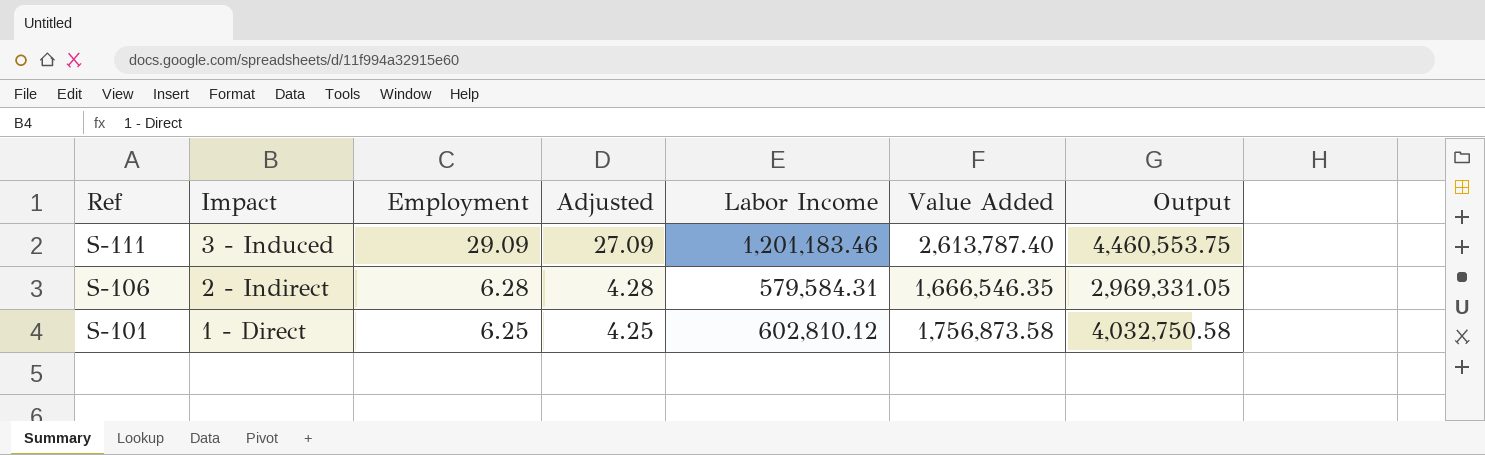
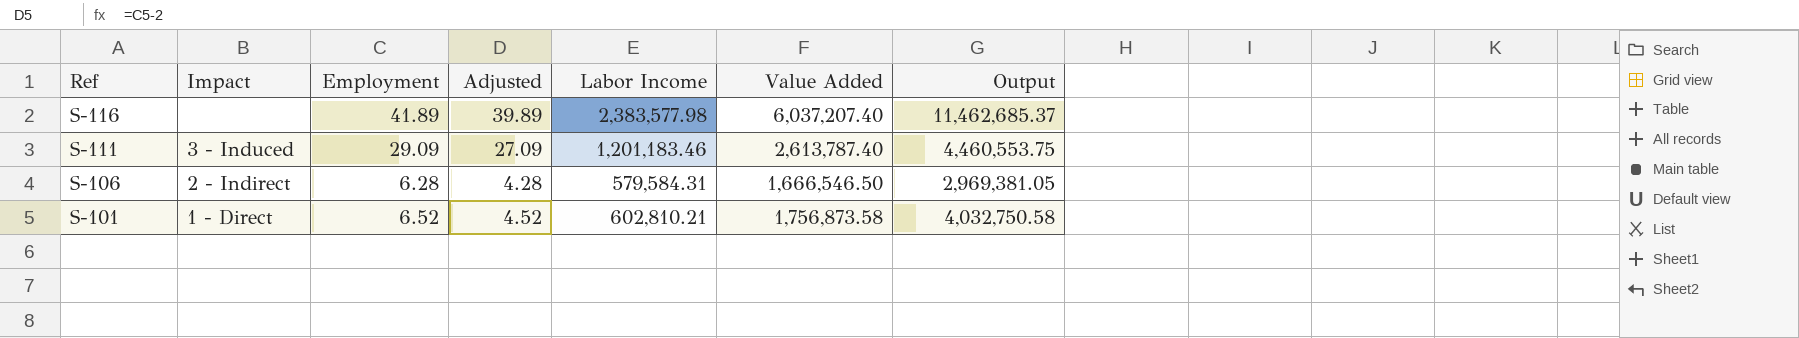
row S-116: none -> none | 41.89 | 39.89 | 2,383,577.98 | 6,037,207.40 | 11,462,685.37
S-106 | Value Added: 1,666,546.35 -> 1,666,546.50
S-106 | Output: 2,969,331.05 -> 2,969,381.05
S-101 | Employment: 6.25 -> 6.52
S-101 | Adjusted: 4.25 -> 4.52
S-101 | Labor Income: 602,810.12 -> 602,810.21

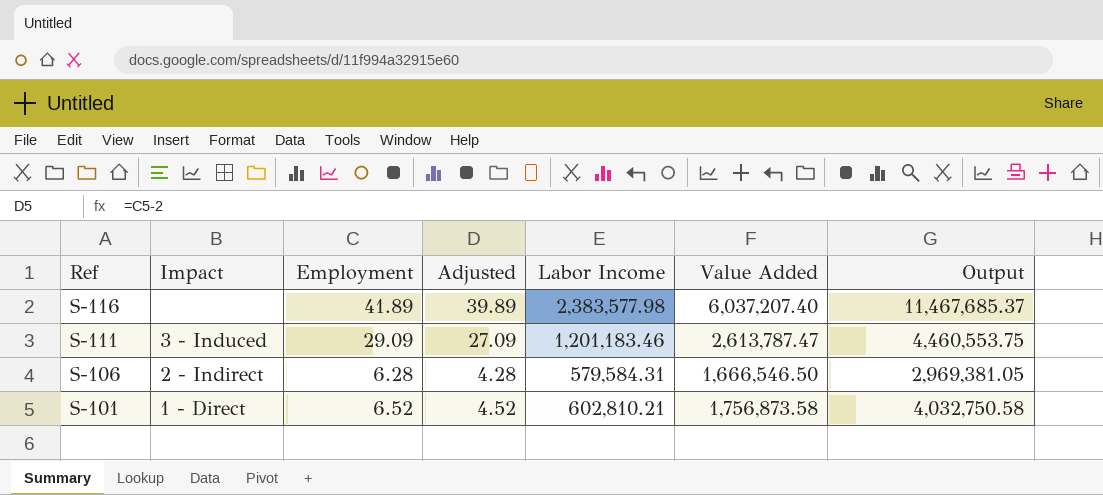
S-116 | Output: 11,462,685.37 -> 11,467,685.37
S-111 | Value Added: 2,613,787.40 -> 2,613,787.47

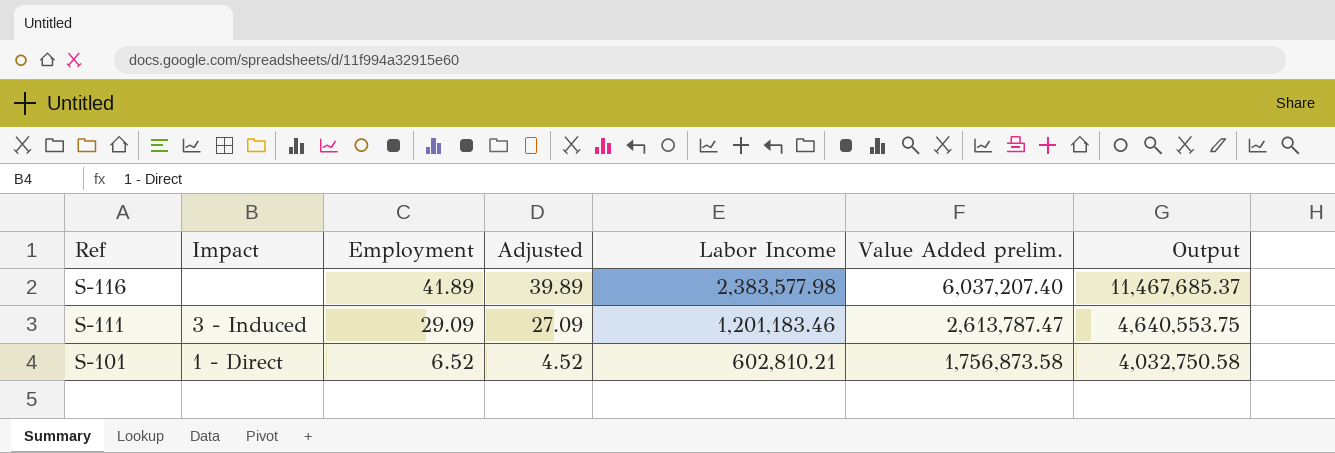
column name: Value Added -> Value Added prelim.
row S-106: 2 - Indirect | 6.28 | 4.28 | 579,584.31 | 1,666,546.50 | 2,969,381.05 -> none
S-111 | Output: 4,460,553.75 -> 4,640,553.75

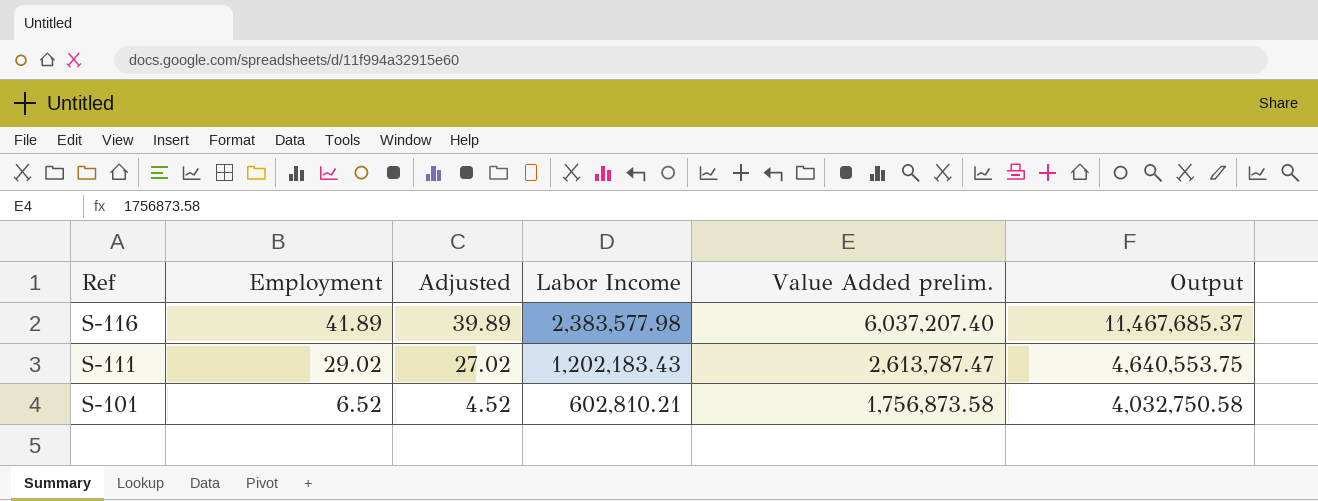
column Impact | position: 2 -> none
S-111 | Employment: 29.09 -> 29.02
S-111 | Adjusted: 27.09 -> 27.02
S-111 | Labor Income: 1,201,183.46 -> 1,202,183.43

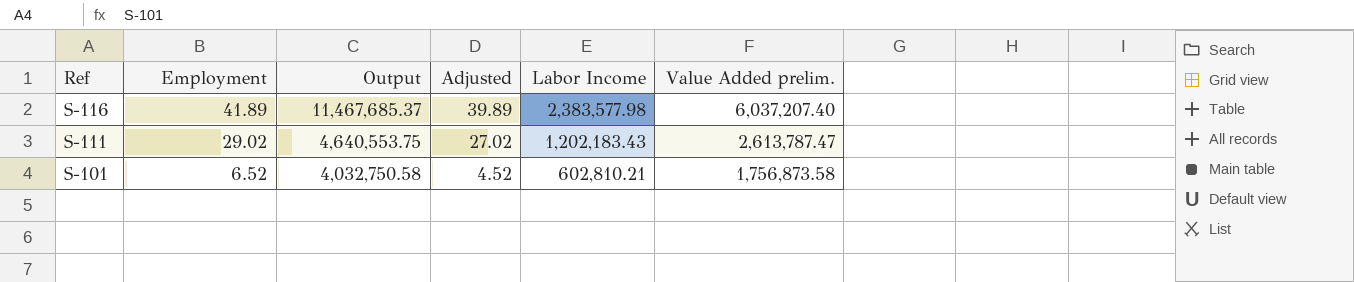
column Output | position: 6 -> 3

